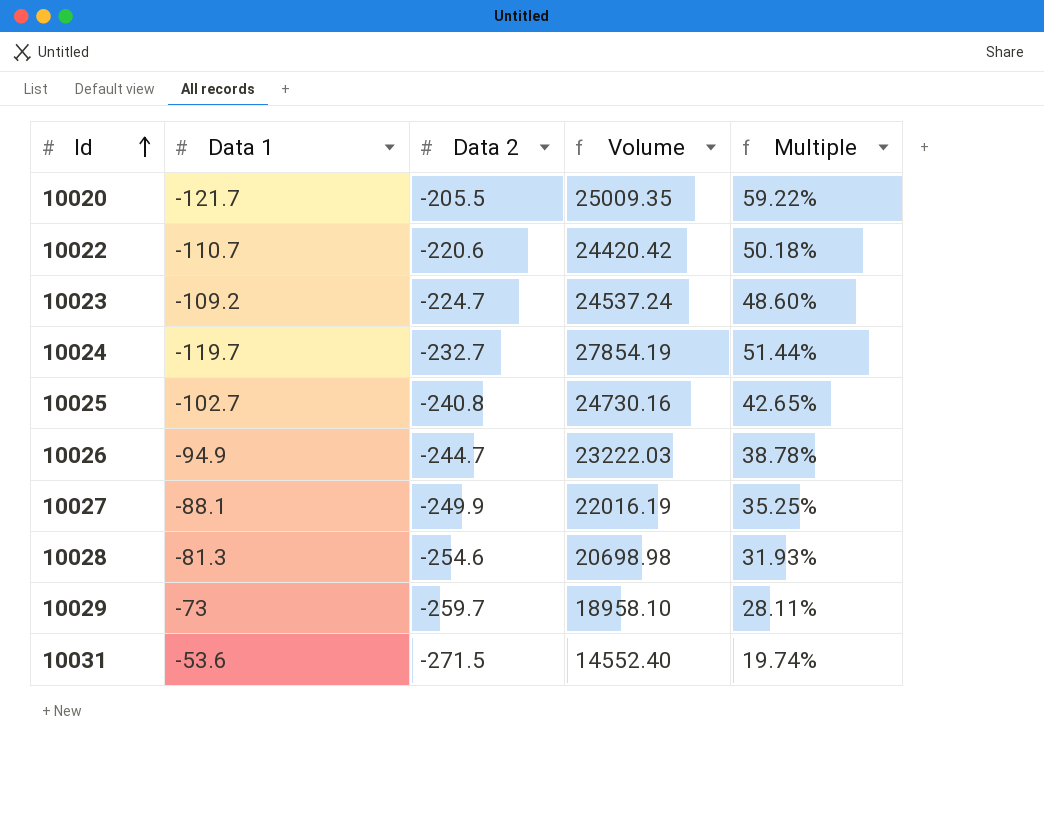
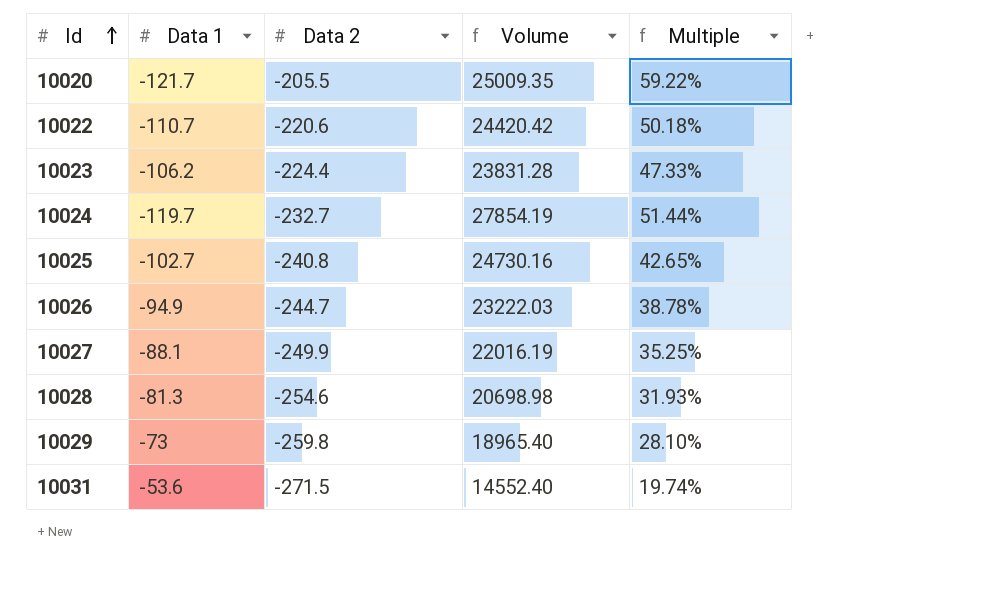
10023 | Data 1: -109.2 -> -106.2
10023 | Data 2: -224.7 -> -224.4
10023 | Volume: 24537.24 -> 23831.28
10023 | Multiple: 48.60% -> 47.33%
10029 | Data 2: -259.7 -> -259.8
10029 | Volume: 18958.10 -> 18965.40
10029 | Multiple: 28.11% -> 28.10%

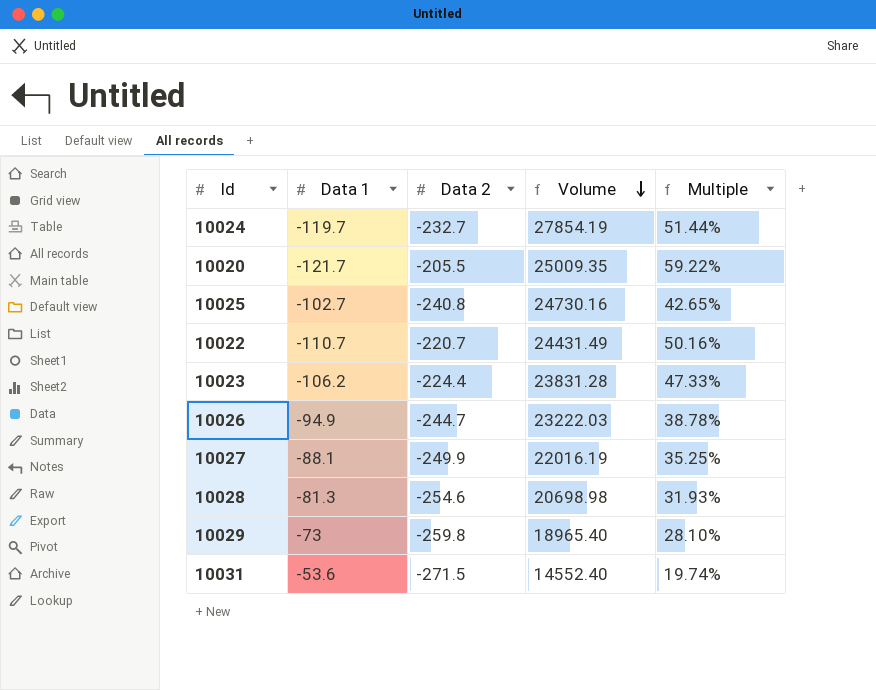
row order: Id ascending -> Volume descending
10022 | Data 2: -220.6 -> -220.7
10022 | Volume: 24420.42 -> 24431.49
10022 | Multiple: 50.18% -> 50.16%

